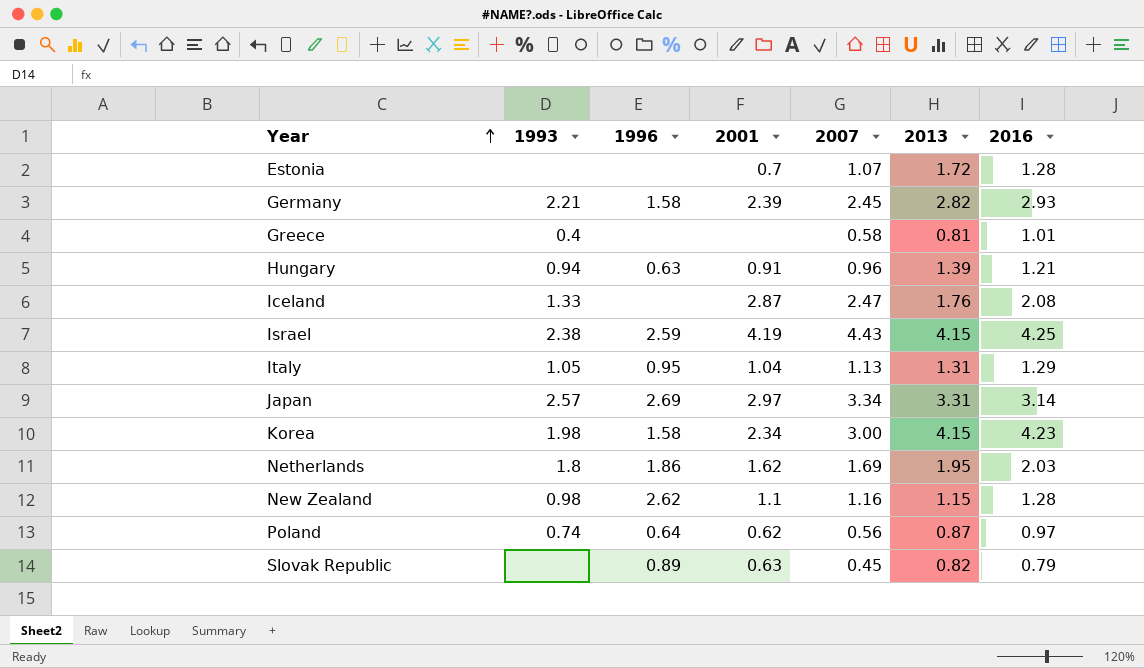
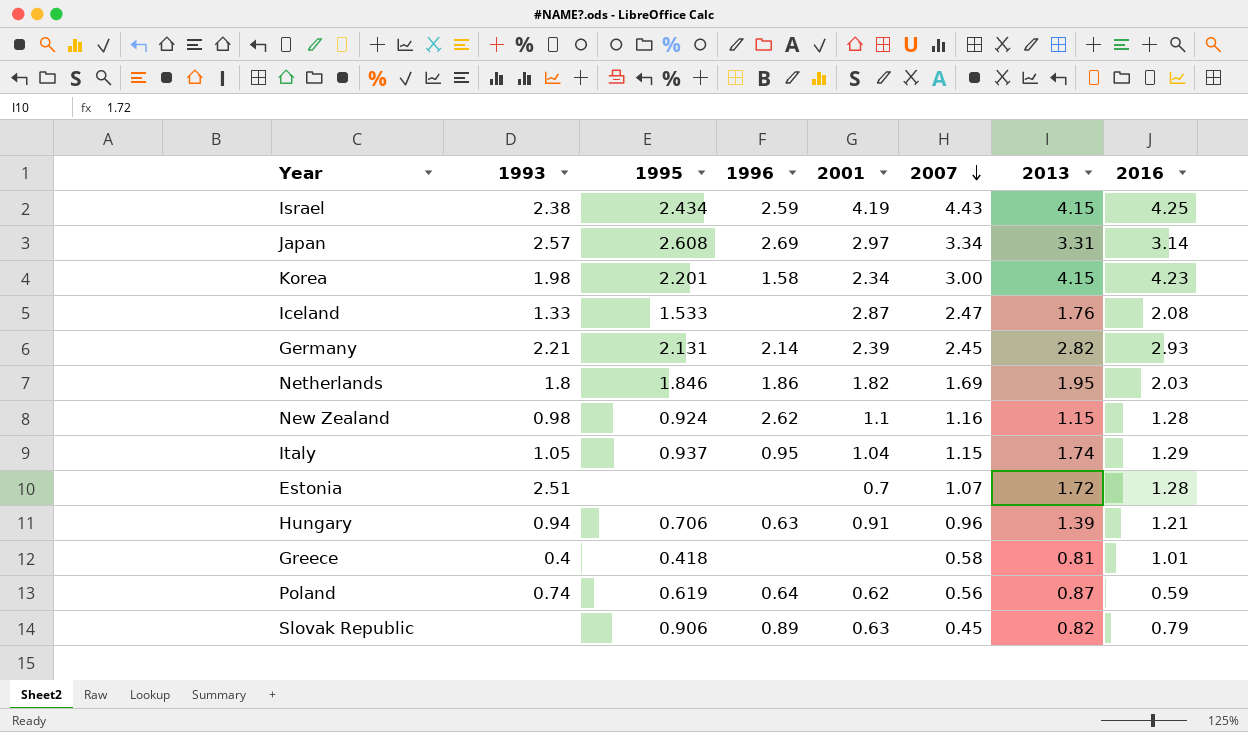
row order: Year ascending -> 2007 descending
column 1995 | position: none -> 3
Germany | 1996: 1.58 -> 2.14
Netherlands | 2001: 1.62 -> 1.82
Italy | 2007: 1.13 -> 1.15
Italy | 2013: 1.31 -> 1.74
Estonia | 1993: none -> 2.51
Poland | 2016: 0.97 -> 0.59

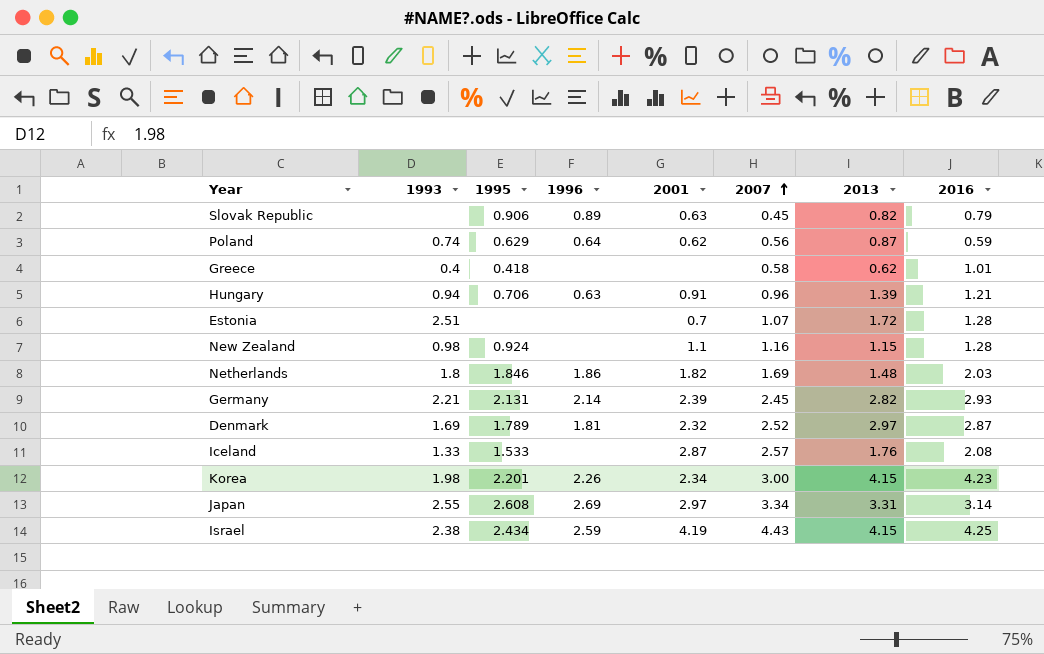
row order: 2007 descending -> 2007 ascending
row Italy: 1.05 | 0.937 | 0.95 | 1.04 | 1.15 | 1.74 | 1.29 -> none
Poland | 1995: 0.619 -> 0.629
Greece | 2013: 0.81 -> 0.62
New Zealand | 1996: 2.62 -> none
Netherlands | 2013: 1.95 -> 1.48
row Denmark: none -> 1.69 | 1.789 | 1.81 | 2.32 | 2.52 | 2.97 | 2.87
Iceland | 2007: 2.47 -> 2.57
Korea | 1996: 1.58 -> 2.26
Japan | 1993: 2.57 -> 2.55

